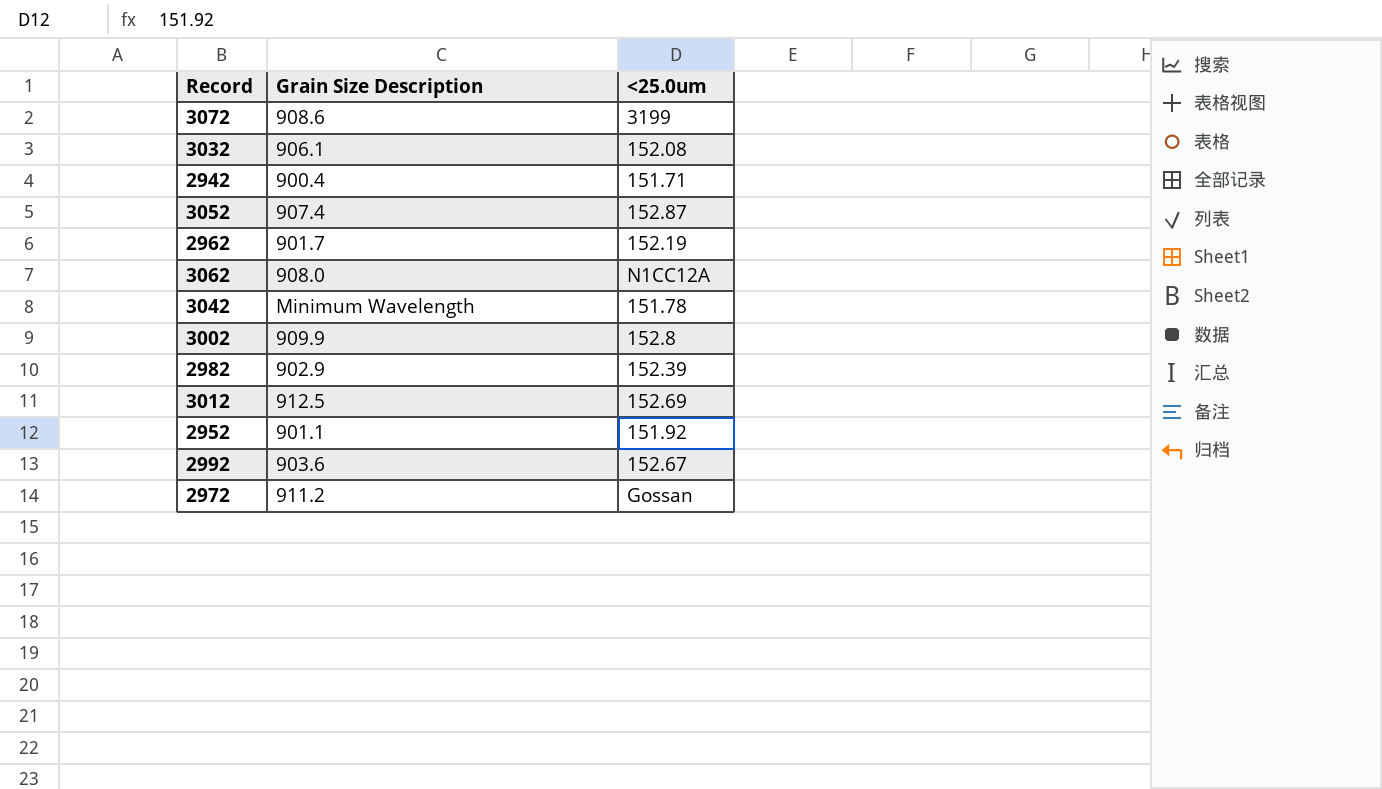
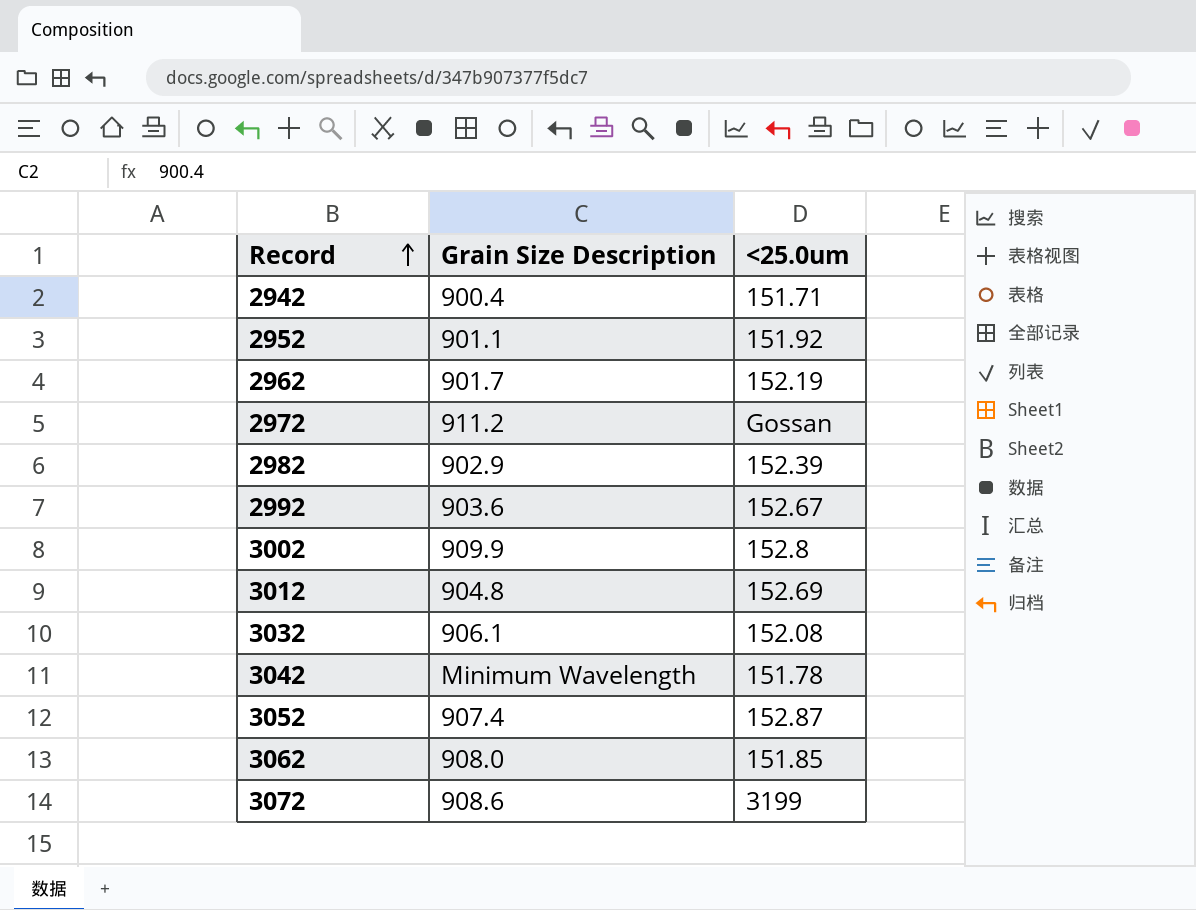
row order: none -> Record ascending
3012 | Grain Size Description: 912.5 -> 904.8
3062 | <25.0um: N1CC12A -> 151.85

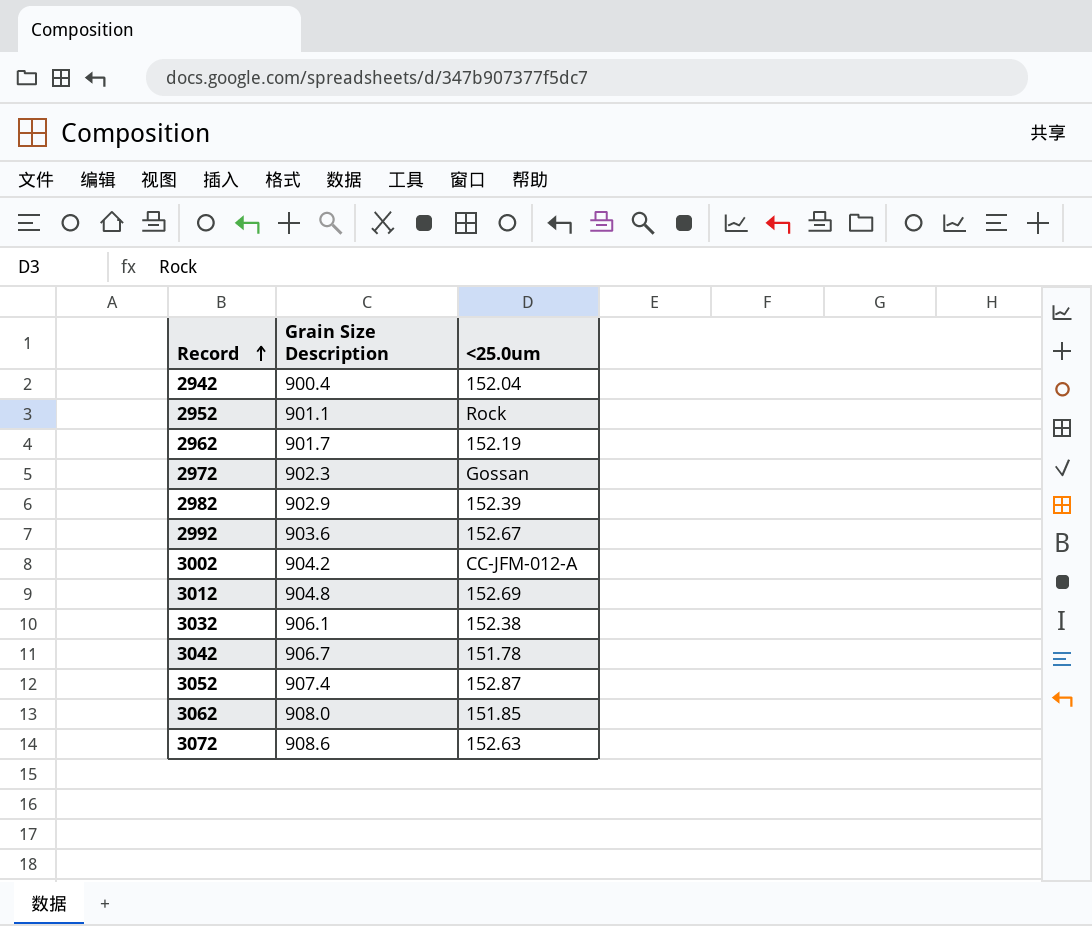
2942 | <25.0um: 151.71 -> 152.04
2952 | <25.0um: 151.92 -> Rock
2972 | Grain Size Description: 911.2 -> 902.3
3002 | Grain Size Description: 909.9 -> 904.2
3002 | <25.0um: 152.8 -> CC-JFM-012-A
3032 | <25.0um: 152.08 -> 152.38
3042 | Grain Size Description: Minimum Wavelength -> 906.7
3072 | <25.0um: 3199 -> 152.63

